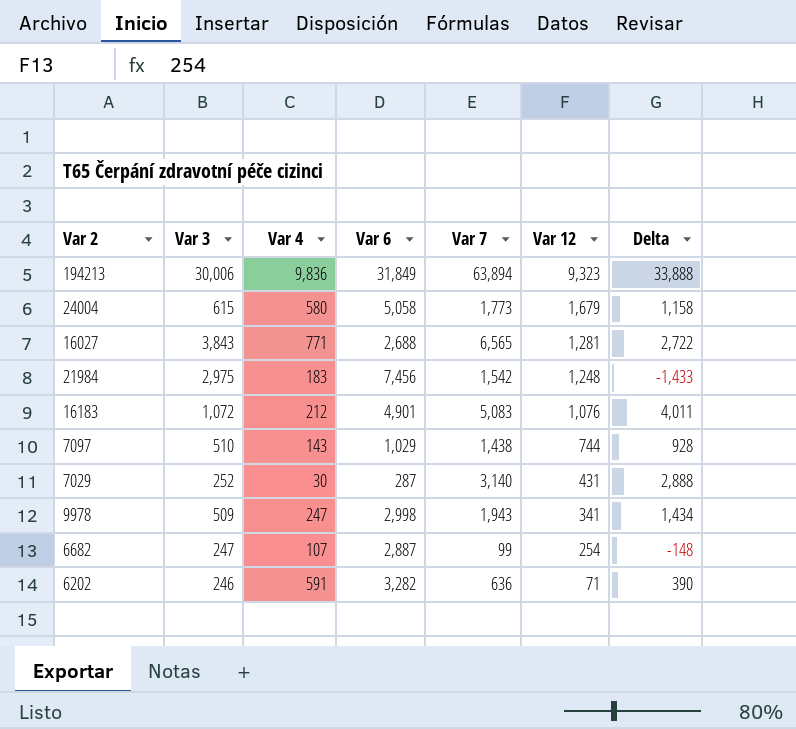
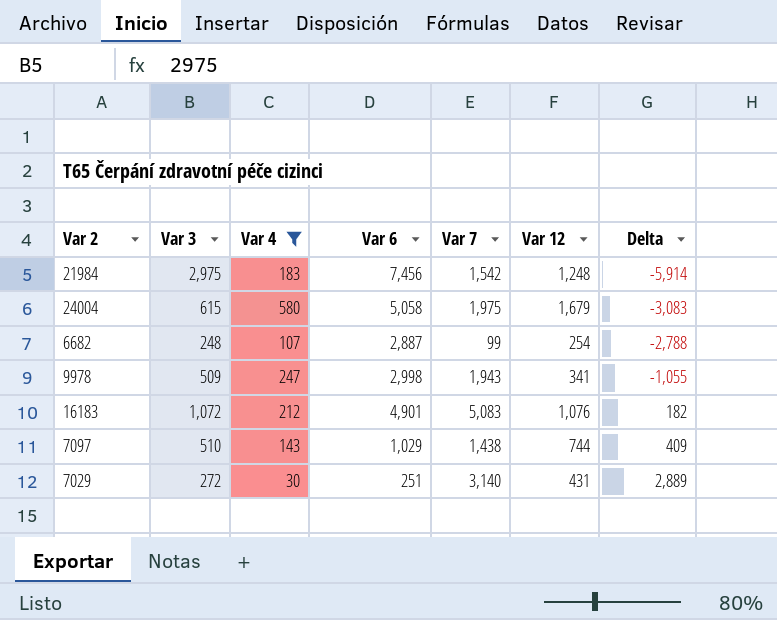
filter: none -> Var 4 <= 580
row order: Var 12 descending -> Delta ascending
column Delta | formula: [Var 7] - [Var 3] -> [Var 7] - [Var 6]
24004 | Var 7: 1,773 -> 1,975
6682 | Var 3: 247 -> 248
7029 | Var 3: 252 -> 272
7029 | Var 6: 287 -> 251

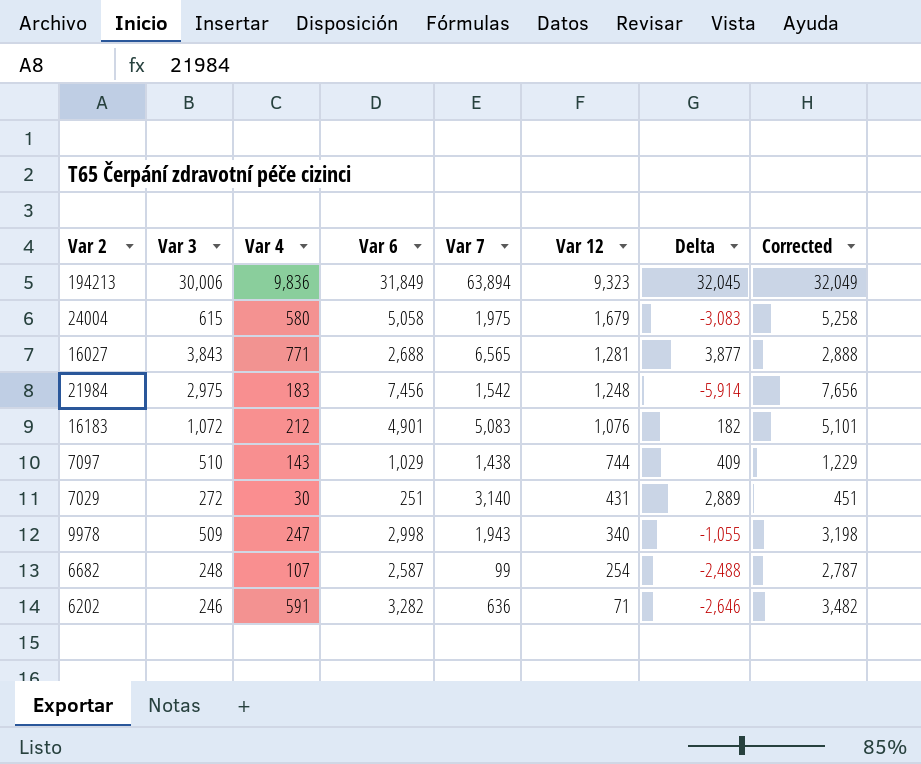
filter: Var 4 <= 580 -> none
row order: Delta ascending -> Var 12 descending
column Corrected | formula: none -> [Var 6] + 200
9978 | Var 12: 341 -> 340
6682 | Var 6: 2,887 -> 2,587
6682 | Delta: -2,788 -> -2,488

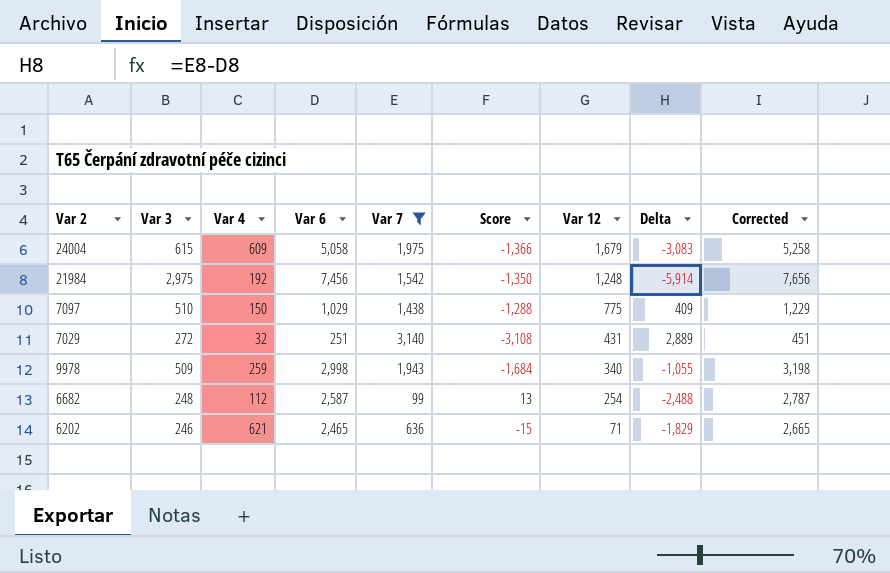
filter: none -> Var 7 <= 3,140
column Score | formula: none -> [Var 4] - [Var 7]
24004 | Var 4: 580 -> 609
21984 | Var 4: 183 -> 192
7097 | Var 4: 143 -> 150
7097 | Var 12: 744 -> 775
7029 | Var 4: 30 -> 32
9978 | Var 4: 247 -> 259
6682 | Var 4: 107 -> 112
6202 | Var 4: 591 -> 621
6202 | Var 6: 3,282 -> 2,465
6202 | Delta: -2,646 -> -1,829
6202 | Corrected: 3,482 -> 2,665

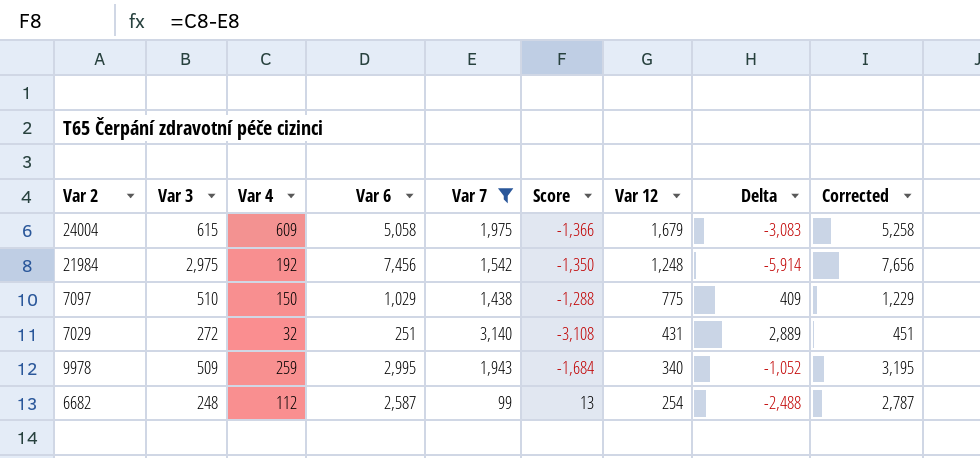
row 6202: 246 | 621 | 2,465 | 636 | -15 | 71 | -1,829 | 2,665 -> none
9978 | Var 6: 2,998 -> 2,995
9978 | Delta: -1,055 -> -1,052
9978 | Corrected: 3,198 -> 3,195

